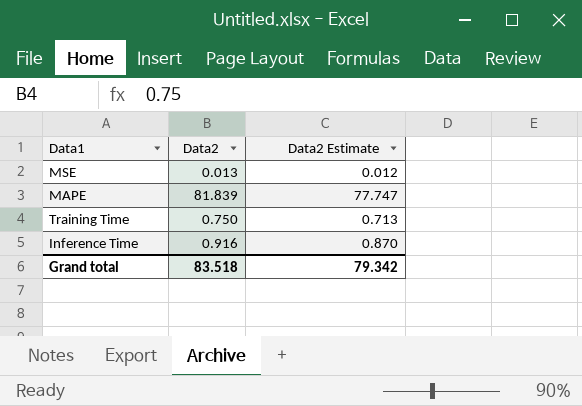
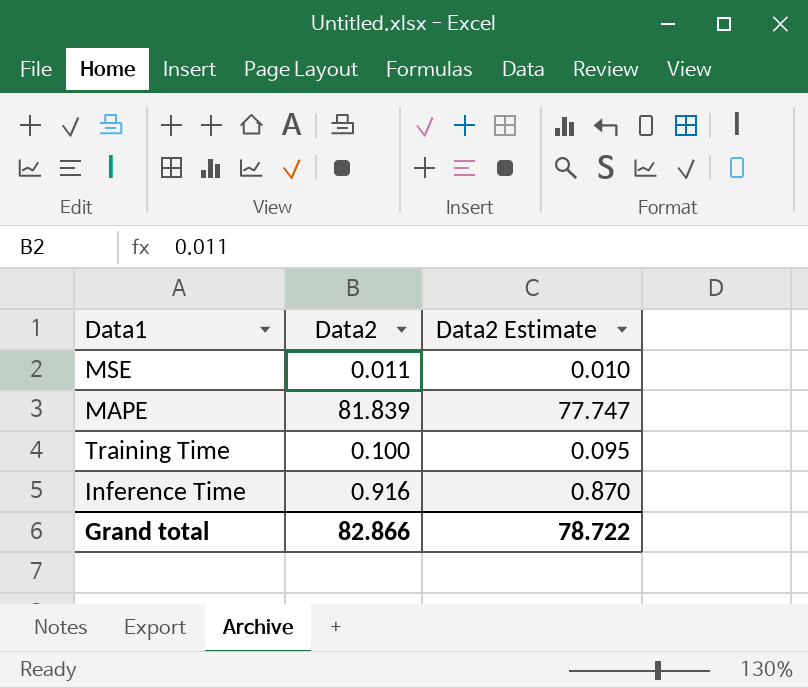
MSE | Data2: 0.013 -> 0.011
MSE | Data2 Estimate: 0.012 -> 0.010
Training Time | Data2: 0.750 -> 0.100
Training Time | Data2 Estimate: 0.713 -> 0.095
Grand total | Data2: 83.518 -> 82.866
Grand total | Data2 Estimate: 79.342 -> 78.722

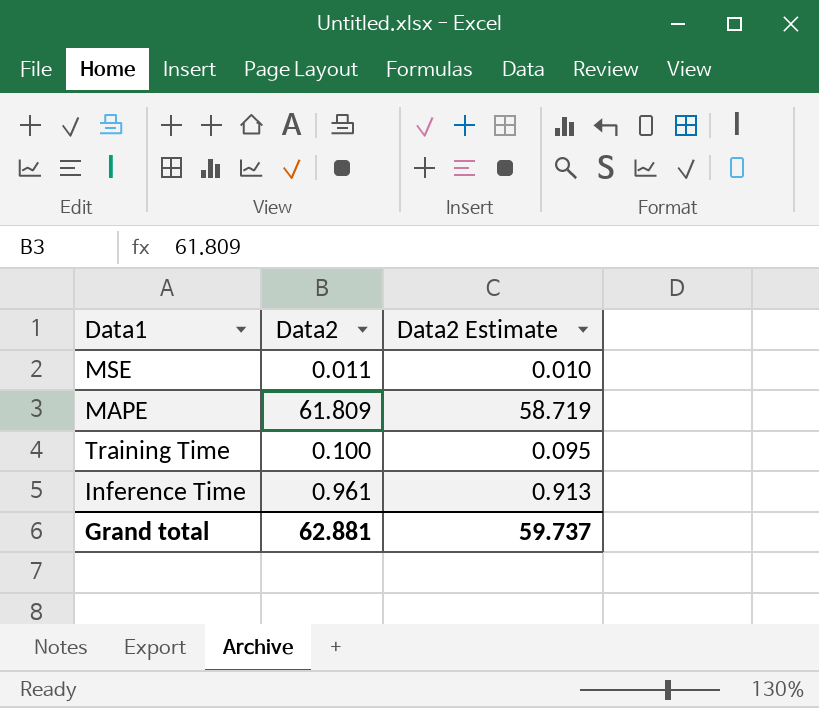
MAPE | Data2: 81.839 -> 61.809
MAPE | Data2 Estimate: 77.747 -> 58.719
Inference Time | Data2: 0.916 -> 0.961
Inference Time | Data2 Estimate: 0.870 -> 0.913
Grand total | Data2: 82.866 -> 62.881
Grand total | Data2 Estimate: 78.722 -> 59.737

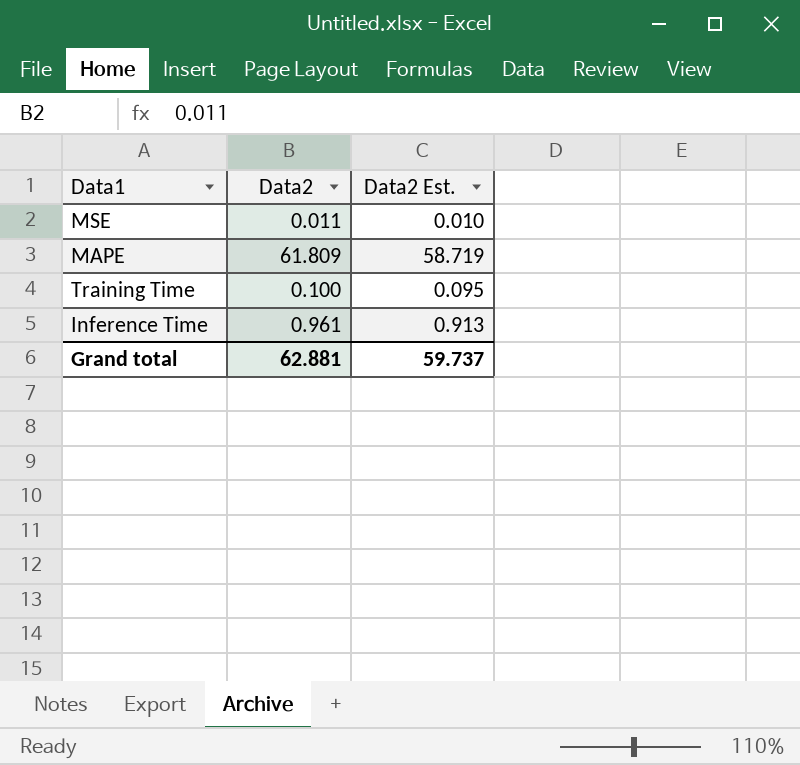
column name: Data2 Estimate -> Data2 Est.

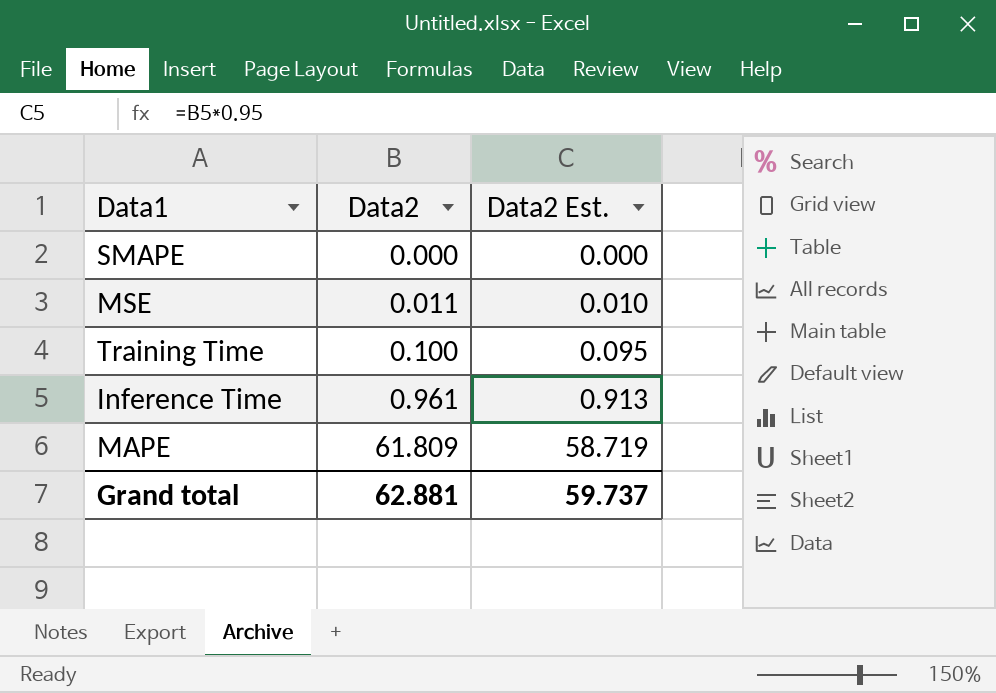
row order: none -> Data2 ascending
row SMAPE: none -> 0.000 | 0.000

